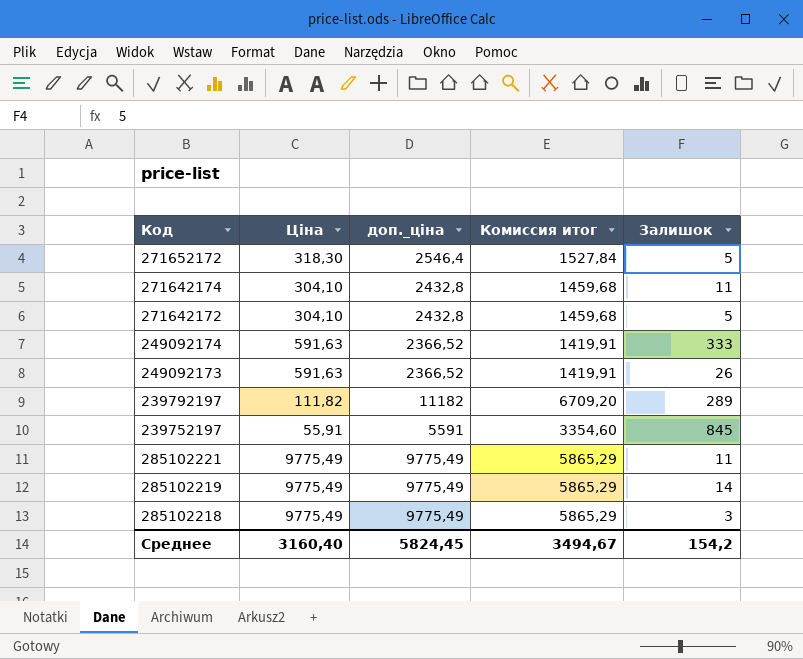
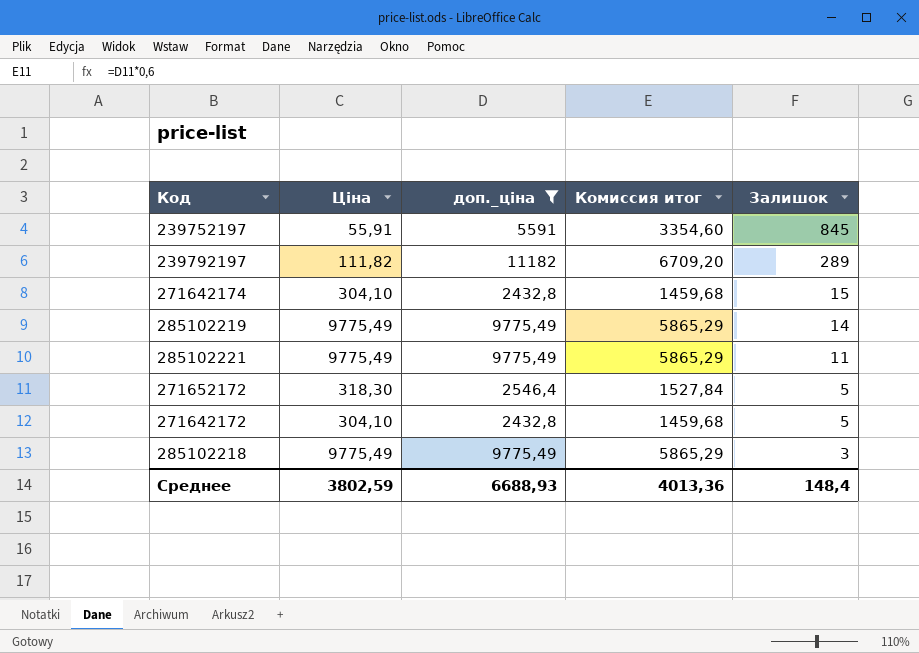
filter: none -> доп._ціна != 2366,52
row order: none -> Залишок descending
271642174 | Залишок: 11 -> 15
Среднее | Ціна: 3160,40 -> 3802,59
Среднее | доп._ціна: 5824,45 -> 6688,93
Среднее | Комиссия итог: 3494,67 -> 4013,36
Среднее | Залишок: 154,2 -> 148,4

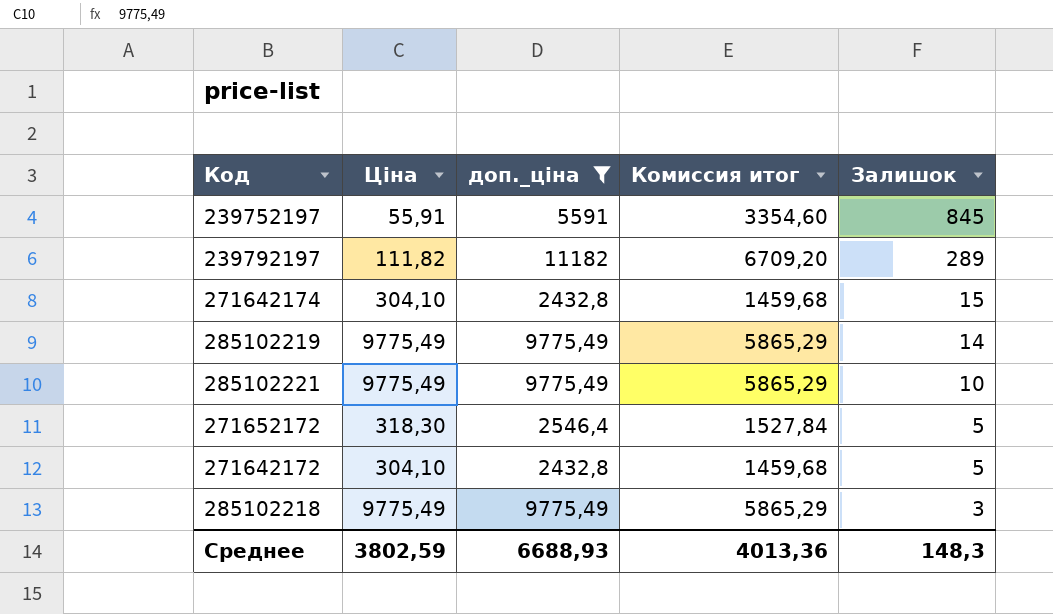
285102221 | Залишок: 11 -> 10
Среднее | Залишок: 148,4 -> 148,3

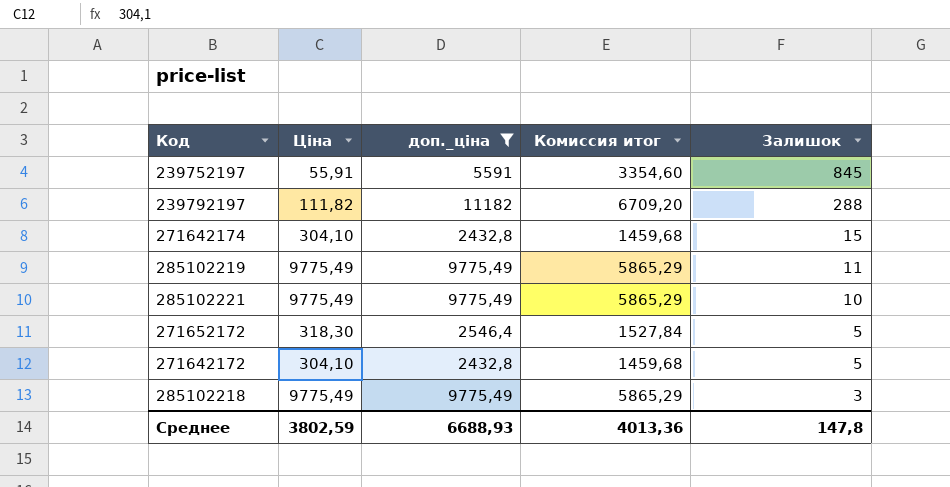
239792197 | Залишок: 289 -> 288
285102219 | Залишок: 14 -> 11
Среднее | Залишок: 148,3 -> 147,8

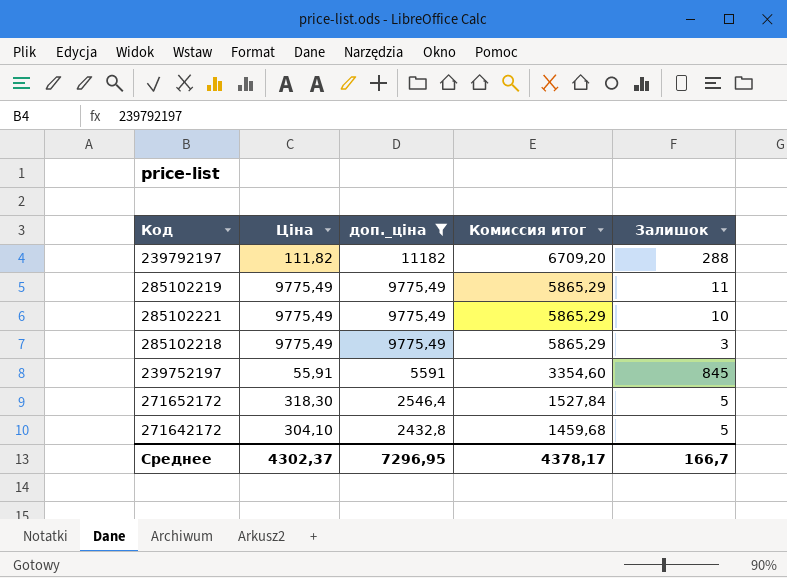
row order: Залишок descending -> доп._ціна descending
row 271642174: 304,10 | 2432,8 | 1459,68 | 15 -> none
Среднее | Ціна: 3802,59 -> 4302,37
Среднее | доп._ціна: 6688,93 -> 7296,95
Среднее | Комиссия итог: 4013,36 -> 4378,17
Среднее | Залишок: 147,8 -> 166,7

